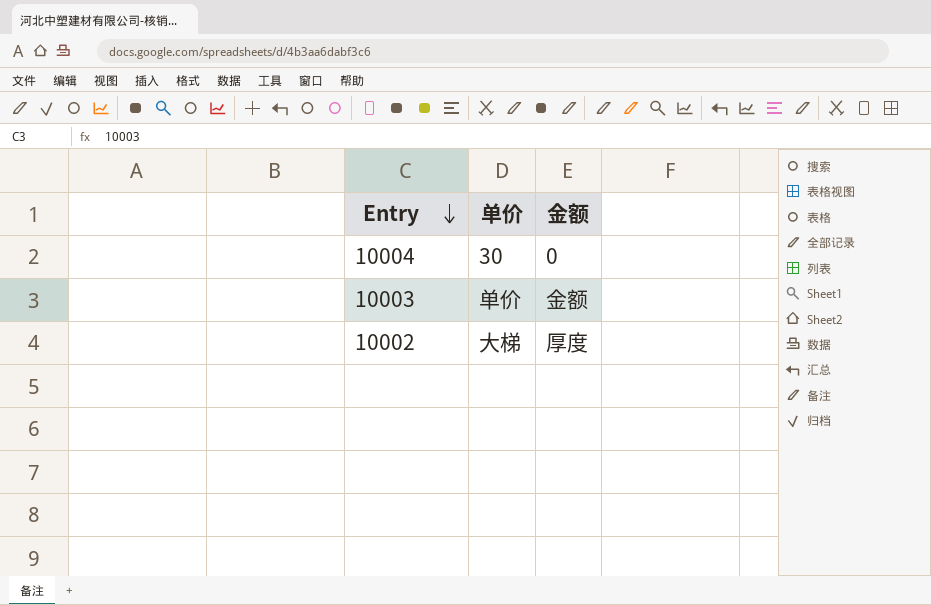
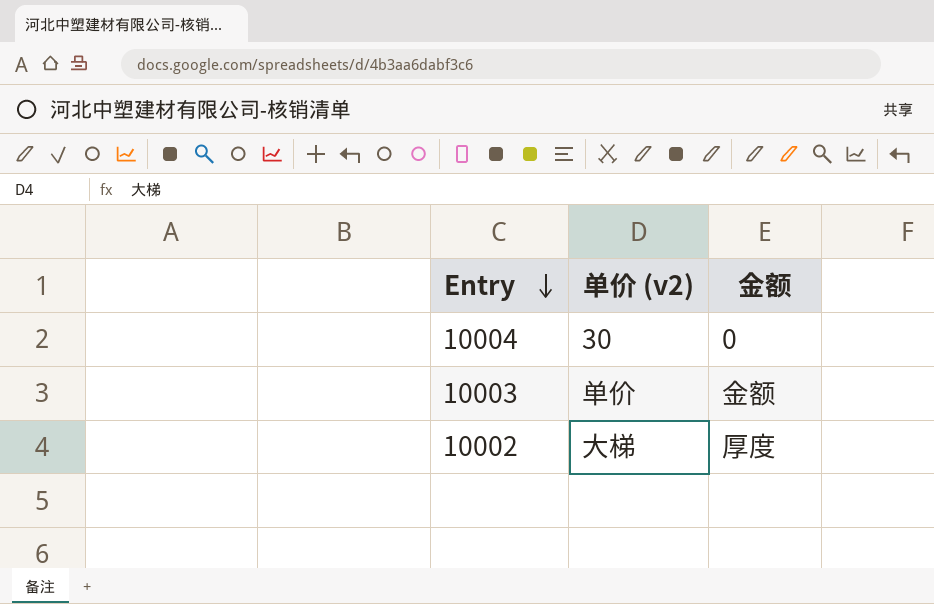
column name: 单价 -> 单价 (v2)

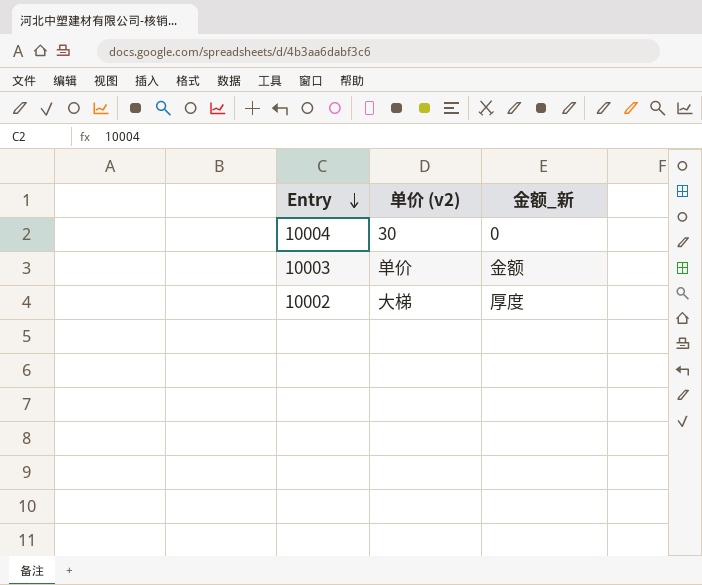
column name: 金额 -> 金额_新

